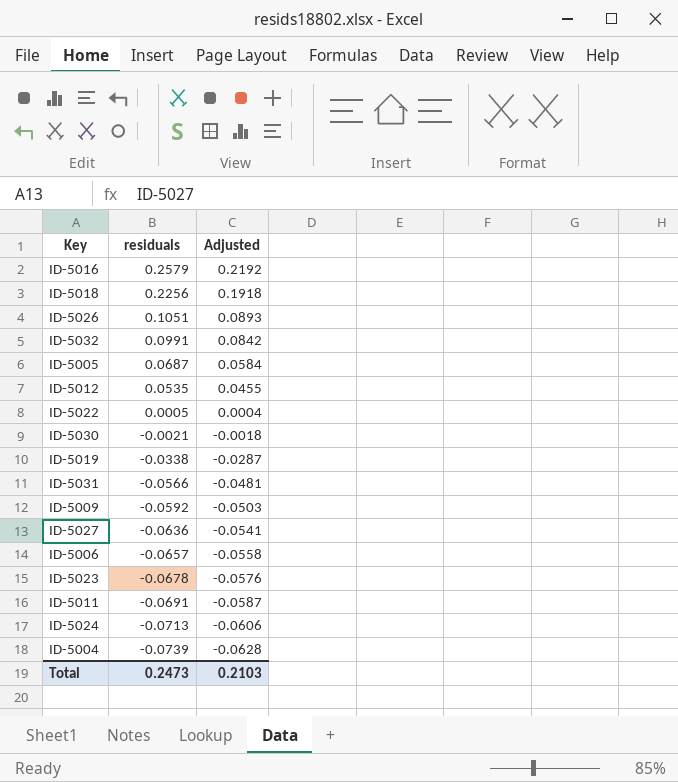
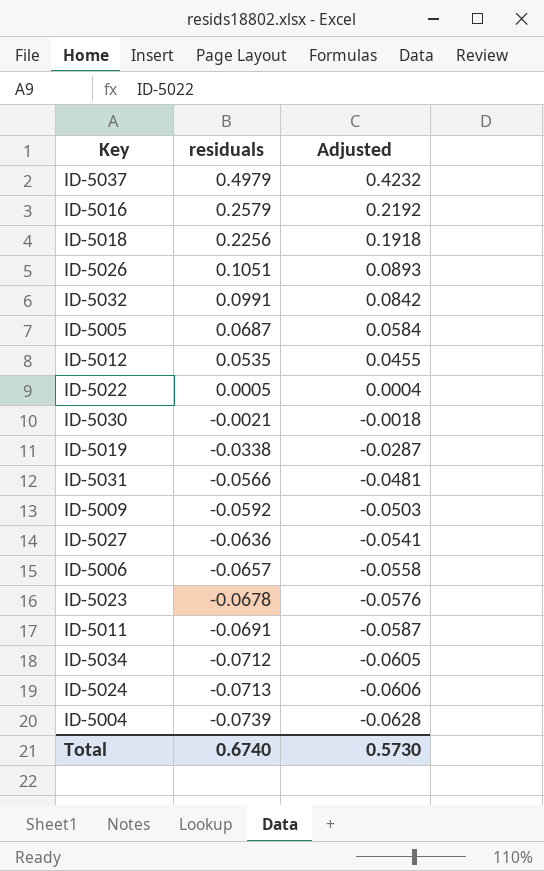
row ID-5037: none -> 0.4979 | 0.4232
row ID-5034: none -> -0.0712 | -0.0605
Total | residuals: 0.2473 -> 0.6740
Total | Adjusted: 0.2103 -> 0.5730

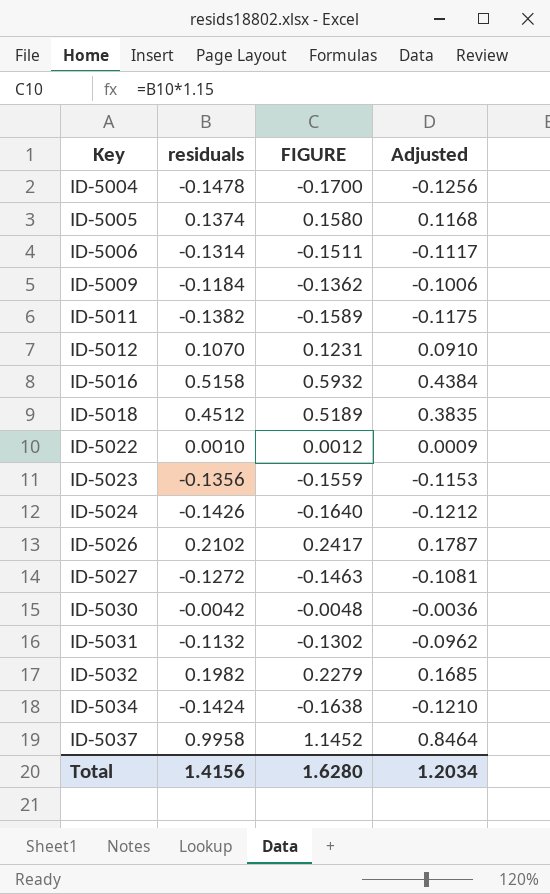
row order: residuals descending -> Key ascending
column FIGURE | formula: none -> [residuals] * 1.15
row ID-5019: -0.0338 | -0.0287 -> none
ID-5004 | residuals: -0.0739 -> -0.1478
ID-5004 | Adjusted: -0.0628 -> -0.1256
ID-5005 | residuals: 0.0687 -> 0.1374
ID-5005 | Adjusted: 0.0584 -> 0.1168
ID-5006 | residuals: -0.0657 -> -0.1314
ID-5006 | Adjusted: -0.0558 -> -0.1117
ID-5009 | residuals: -0.0592 -> -0.1184
ID-5009 | Adjusted: -0.0503 -> -0.1006
ID-5011 | residuals: -0.0691 -> -0.1382
ID-5011 | Adjusted: -0.0587 -> -0.1175
ID-5012 | residuals: 0.0535 -> 0.1070
ID-5012 | Adjusted: 0.0455 -> 0.0910
ID-5016 | residuals: 0.2579 -> 0.5158
ID-5016 | Adjusted: 0.2192 -> 0.4384
ID-5018 | residuals: 0.2256 -> 0.4512
ID-5018 | Adjusted: 0.1918 -> 0.3835
ID-5022 | residuals: 0.0005 -> 0.0010
ID-5022 | Adjusted: 0.0004 -> 0.0009
ID-5023 | residuals: -0.0678 -> -0.1356
ID-5023 | Adjusted: -0.0576 -> -0.1153
ID-5024 | residuals: -0.0713 -> -0.1426
ID-5024 | Adjusted: -0.0606 -> -0.1212
ID-5026 | residuals: 0.1051 -> 0.2102
ID-5026 | Adjusted: 0.0893 -> 0.1787
ID-5027 | residuals: -0.0636 -> -0.1272
ID-5027 | Adjusted: -0.0541 -> -0.1081
ID-5030 | residuals: -0.0021 -> -0.0042
ID-5030 | Adjusted: -0.0018 -> -0.0036
ID-5031 | residuals: -0.0566 -> -0.1132
ID-5031 | Adjusted: -0.0481 -> -0.0962
ID-5032 | residuals: 0.0991 -> 0.1982
ID-5032 | Adjusted: 0.0842 -> 0.1685
ID-5034 | residuals: -0.0712 -> -0.1424
ID-5034 | Adjusted: -0.0605 -> -0.1210
ID-5037 | residuals: 0.4979 -> 0.9958
ID-5037 | Adjusted: 0.4232 -> 0.8464
Total | residuals: 0.6740 -> 1.4156
Total | Adjusted: 0.5730 -> 1.2034

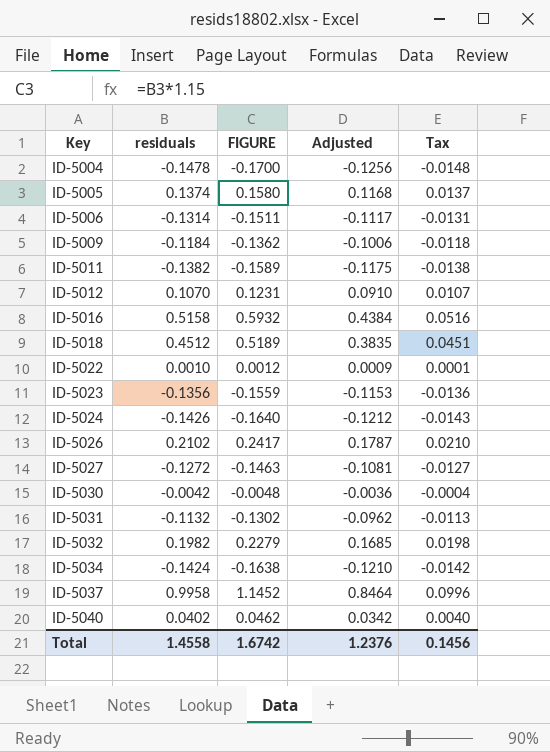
column Tax | formula: none -> [residuals] * 0.1
row ID-5040: none -> 0.0402 | 0.0462 | 0.0342 | 0.0040
Total | residuals: 1.4156 -> 1.4558
Total | FIGURE: 1.6280 -> 1.6742
Total | Adjusted: 1.2034 -> 1.2376

